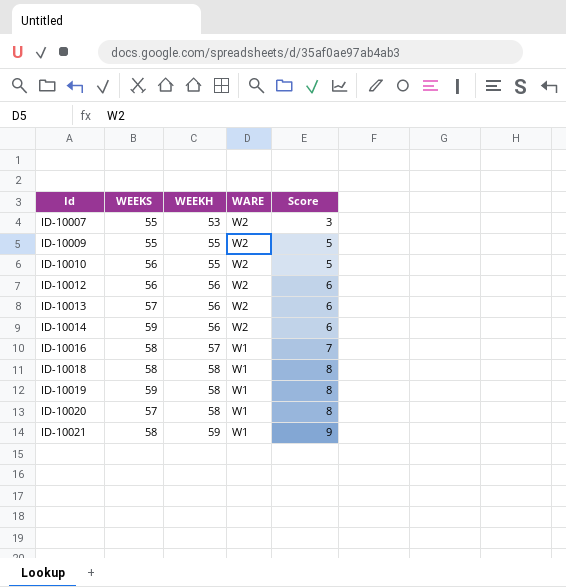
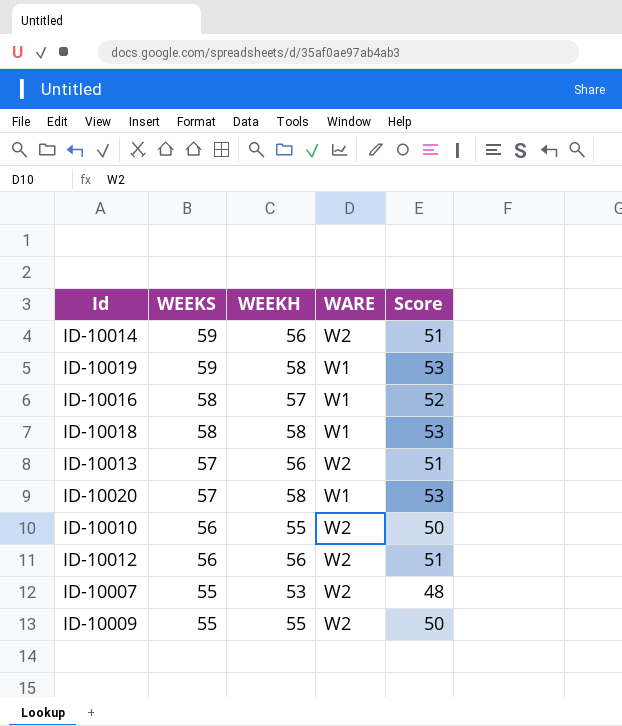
row order: Id ascending -> WEEKS descending
column Score | formula: [WEEKH] - 50 -> [WEEKH] - 5
row ID-10021: 58 | 59 | W1 | 9 -> none

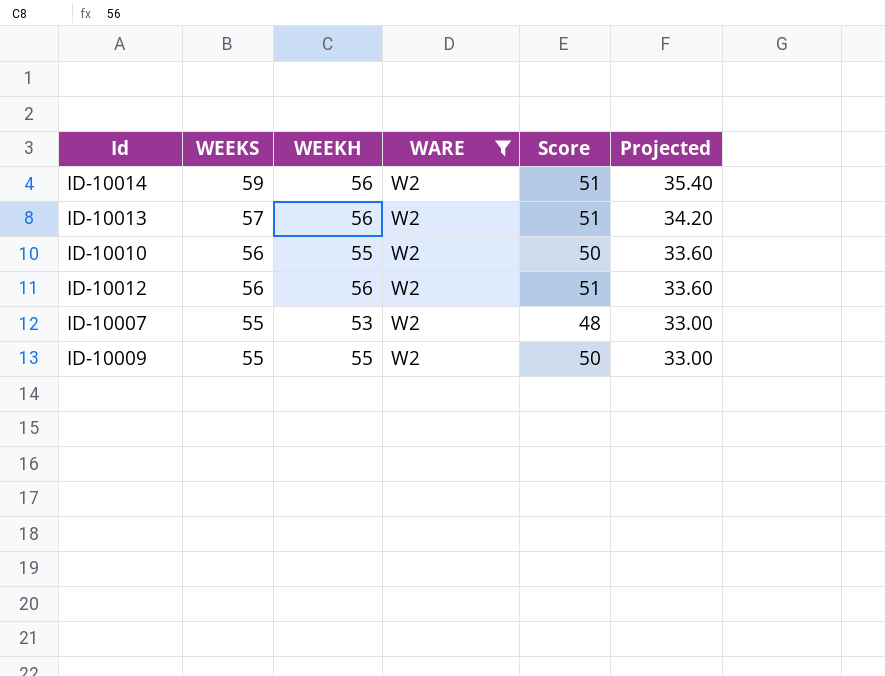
filter: none -> WARE = W2
column Projected | formula: none -> [WEEKS] * 0.6

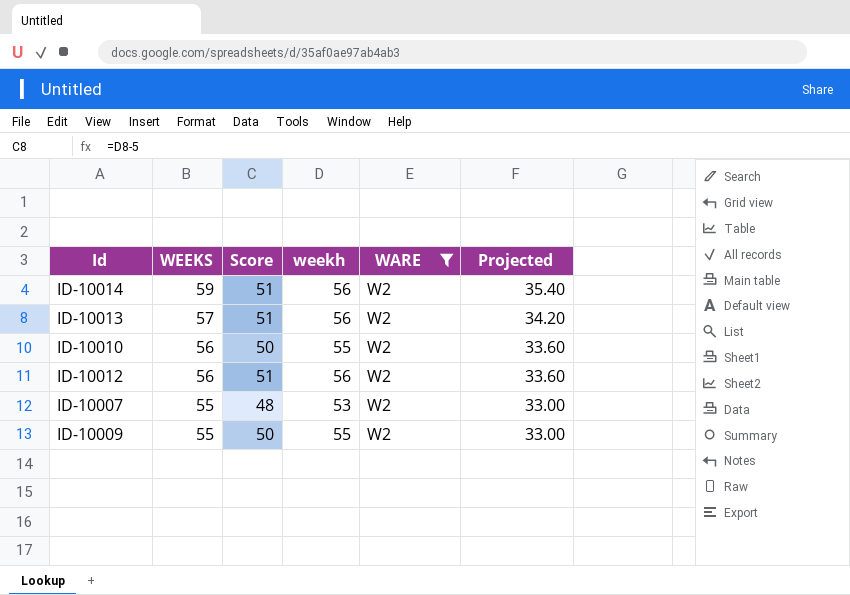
column Score | position: 5 -> 3
column name: WEEKH -> weekh

